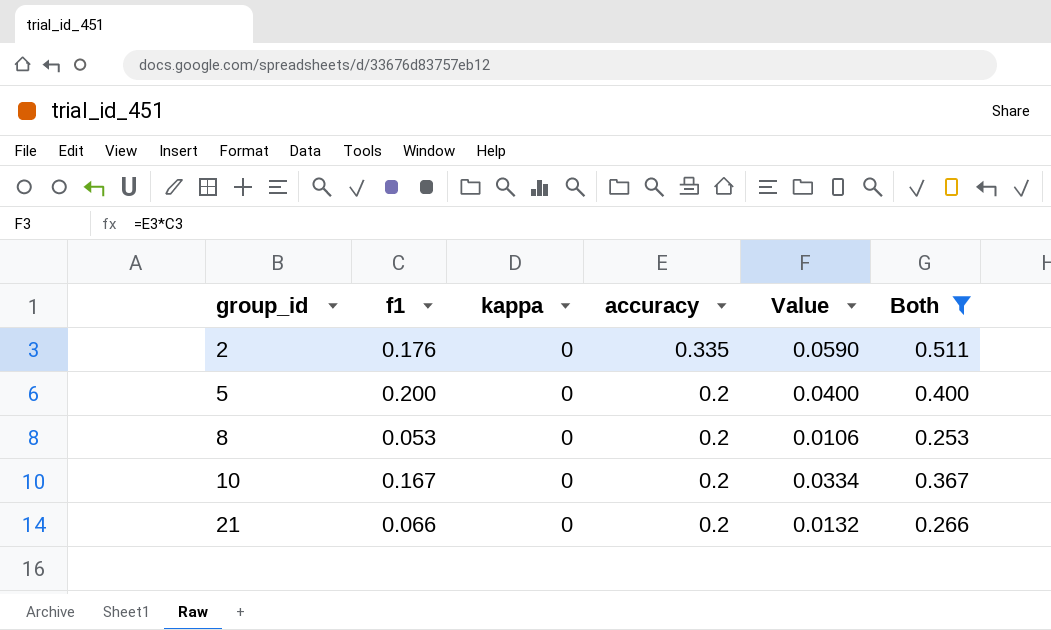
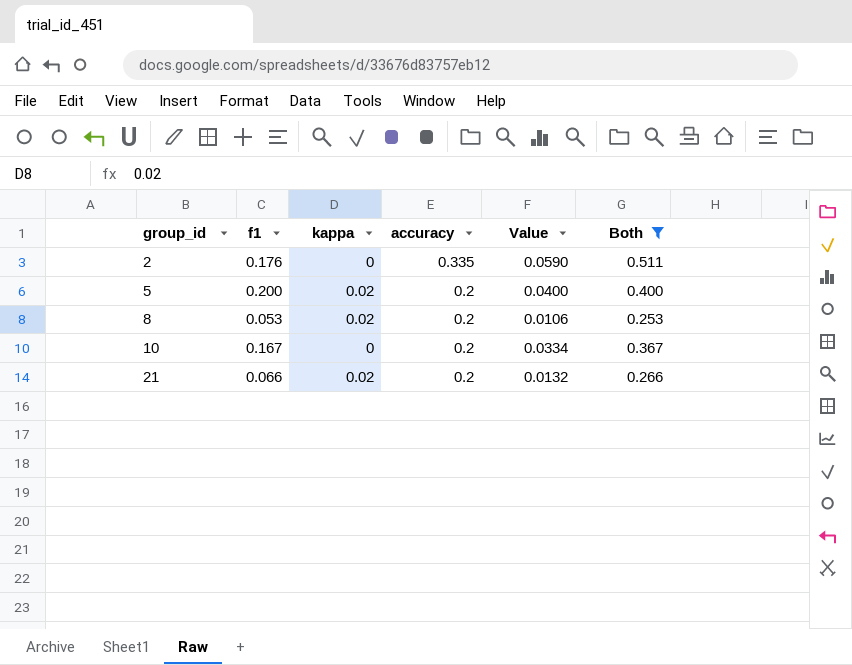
5 | kappa: 0 -> 0.02
8 | kappa: 0 -> 0.02
21 | kappa: 0 -> 0.02

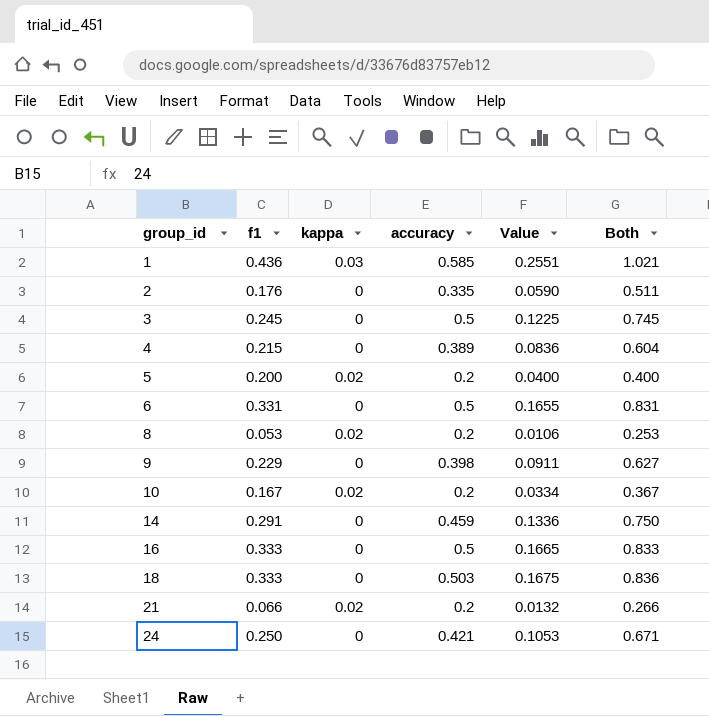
filter: Both <= 0.511 -> none
10 | kappa: 0 -> 0.02

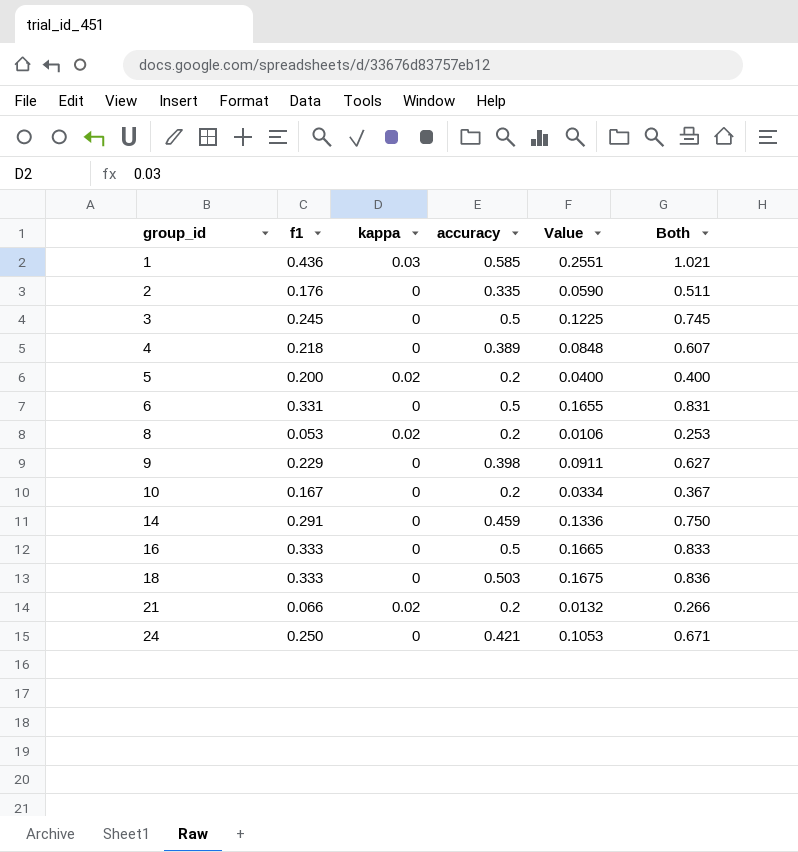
4 | f1: 0.215 -> 0.218
4 | Value: 0.0836 -> 0.0848
4 | Both: 0.604 -> 0.607
10 | kappa: 0.02 -> 0

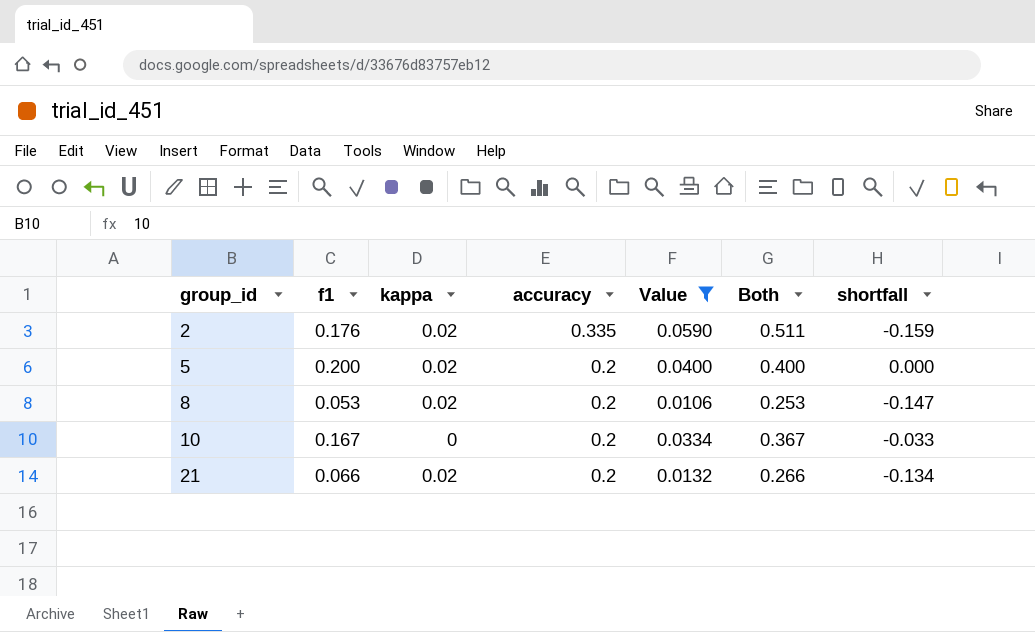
filter: none -> Value <= 0.0590
column shortfall | formula: none -> [f1] - [accuracy]
2 | kappa: 0 -> 0.02

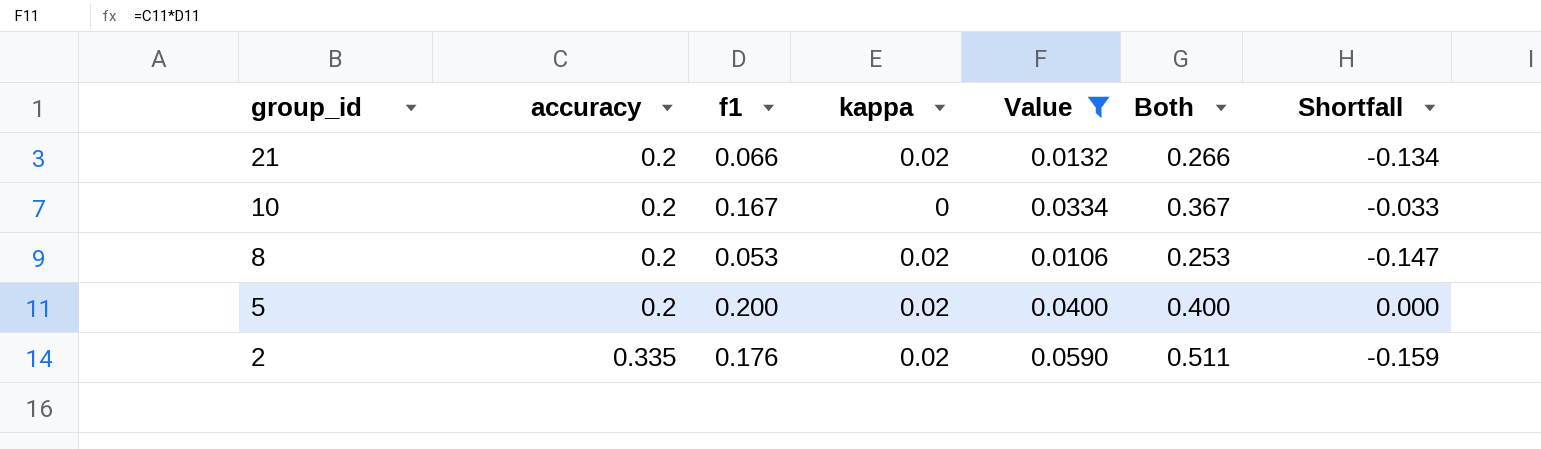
row order: group_id ascending -> group_id descending
column accuracy | position: 4 -> 2
column name: shortfall -> Shortfall

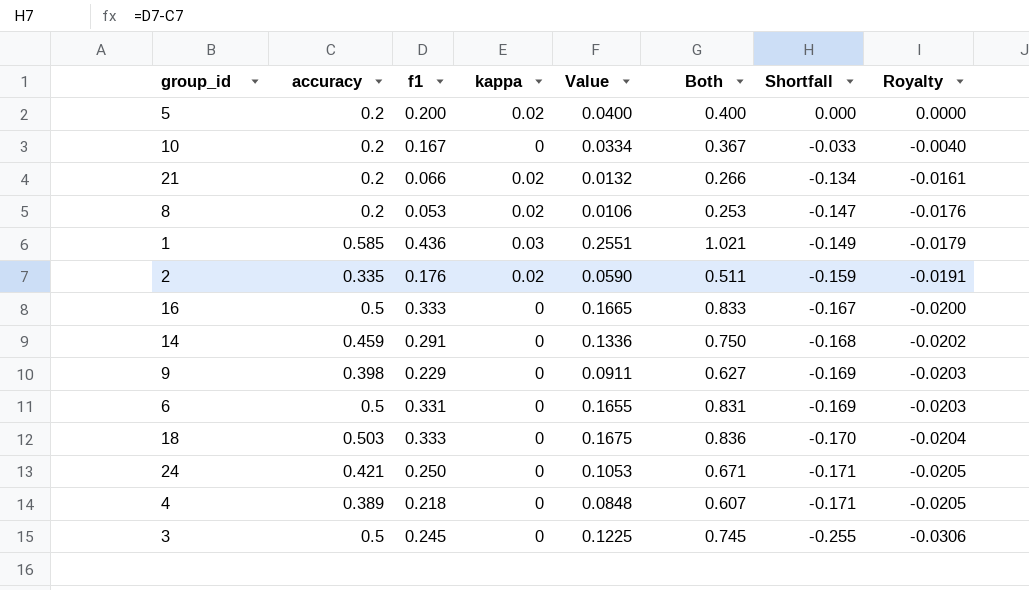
filter: Value <= 0.0590 -> none
row order: group_id descending -> Shortfall descending
column Royalty | formula: none -> [Shortfall] * 0.12

